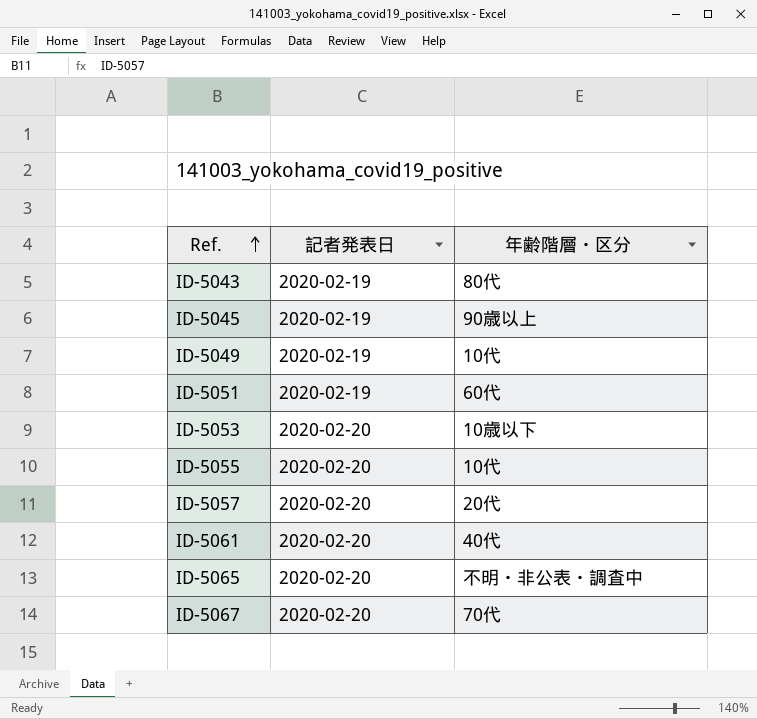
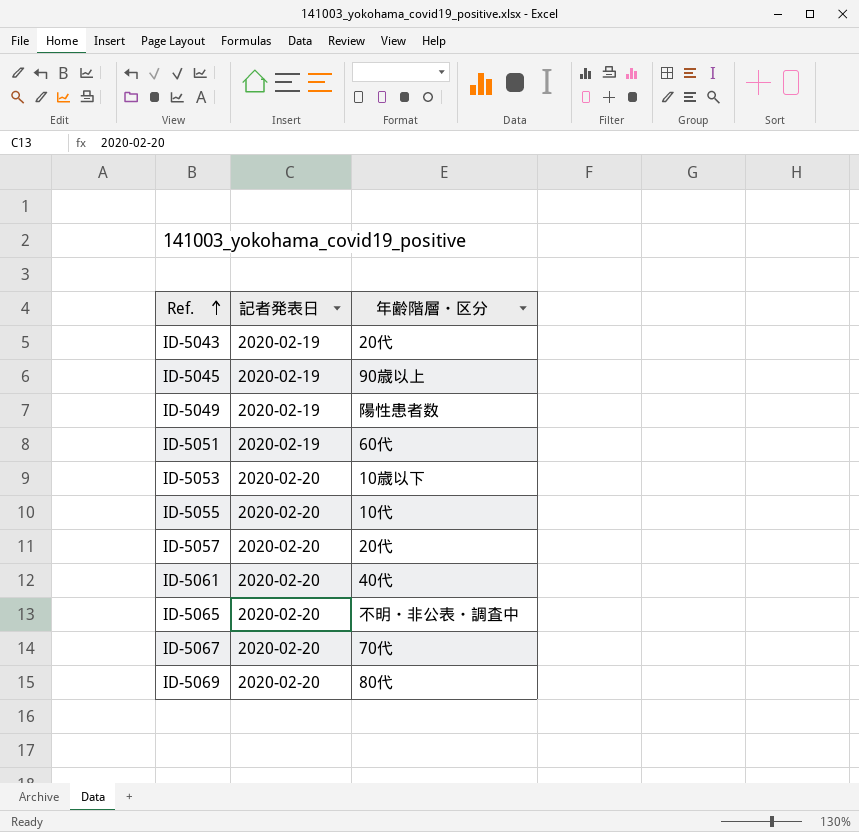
ID-5043 | 年齢階層・区分: 80代 -> 20代
ID-5049 | 年齢階層・区分: 10代 -> 陽性患者数
row ID-5069: none -> 2020-02-20 | 80代

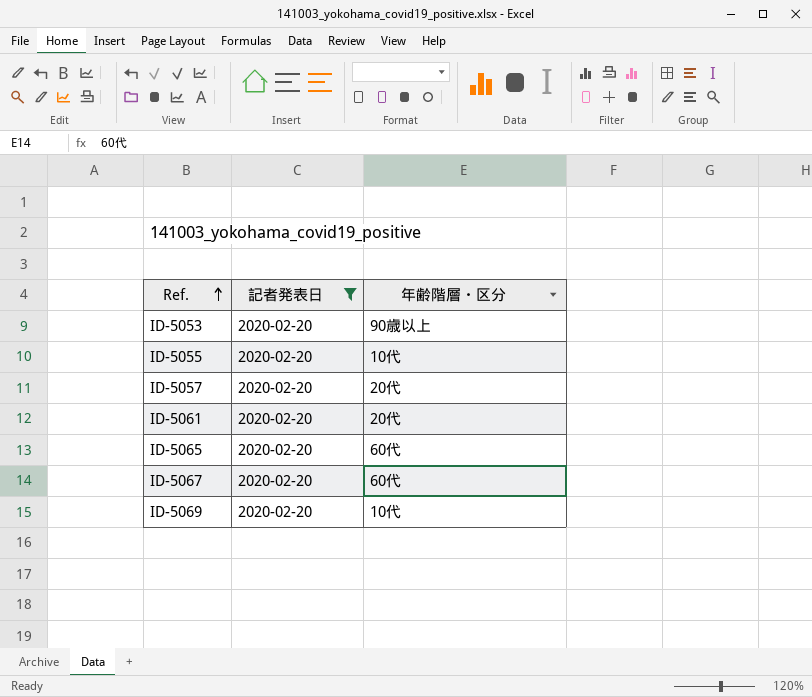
filter: none -> 記者発表日 = 2020-02-20
ID-5053 | 年齢階層・区分: 10歳以下 -> 90歳以上
ID-5061 | 年齢階層・区分: 40代 -> 20代
ID-5065 | 年齢階層・区分: 不明・非公表・調査中 -> 60代
ID-5067 | 年齢階層・区分: 70代 -> 60代
ID-5069 | 年齢階層・区分: 80代 -> 10代

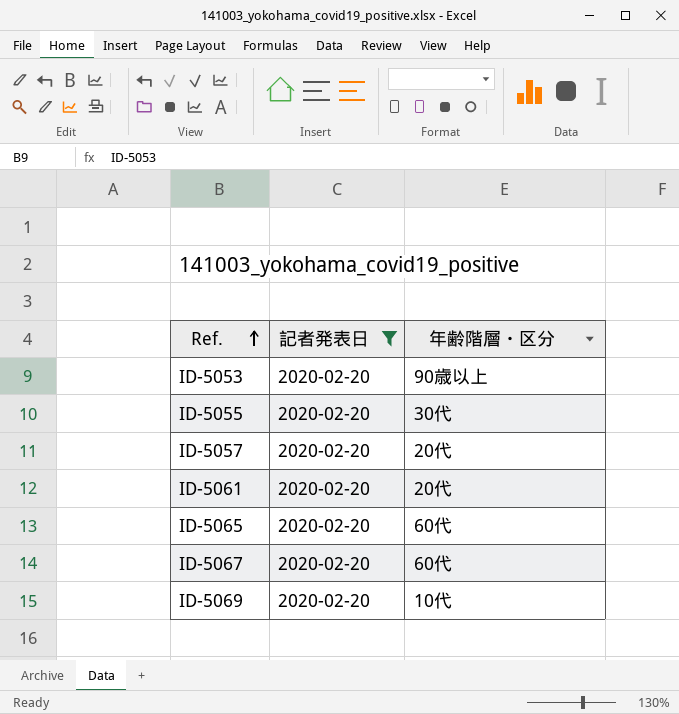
ID-5055 | 年齢階層・区分: 10代 -> 30代

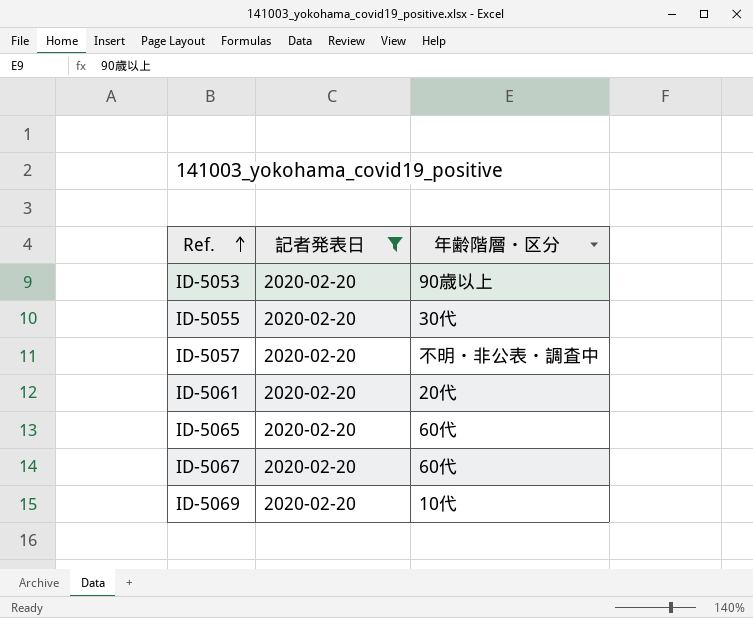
ID-5057 | 年齢階層・区分: 20代 -> 不明・非公表・調査中

